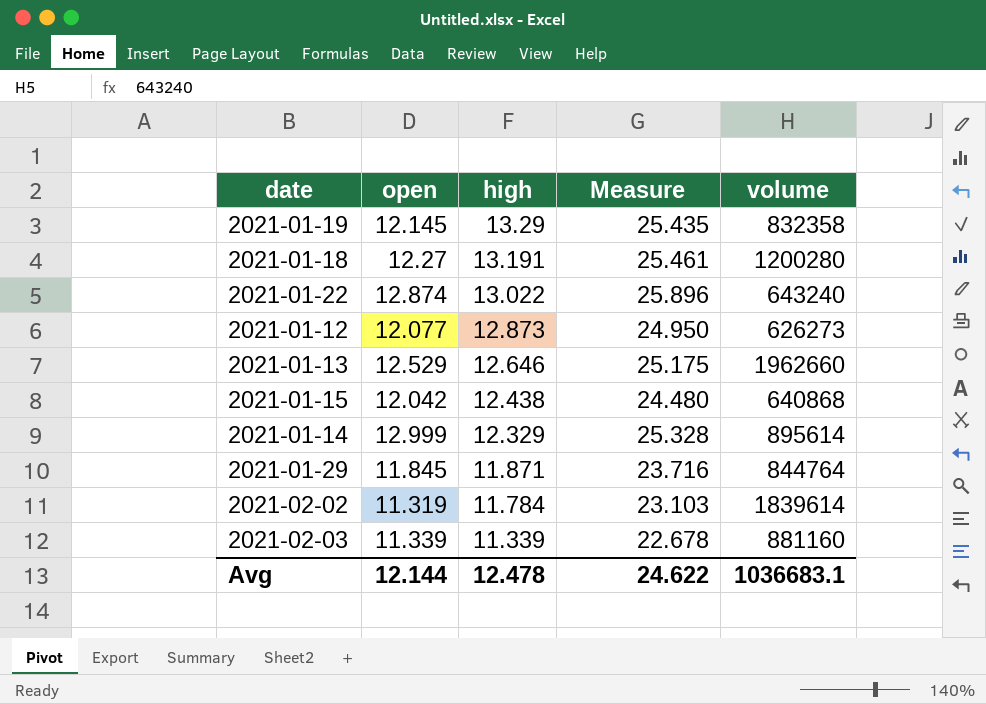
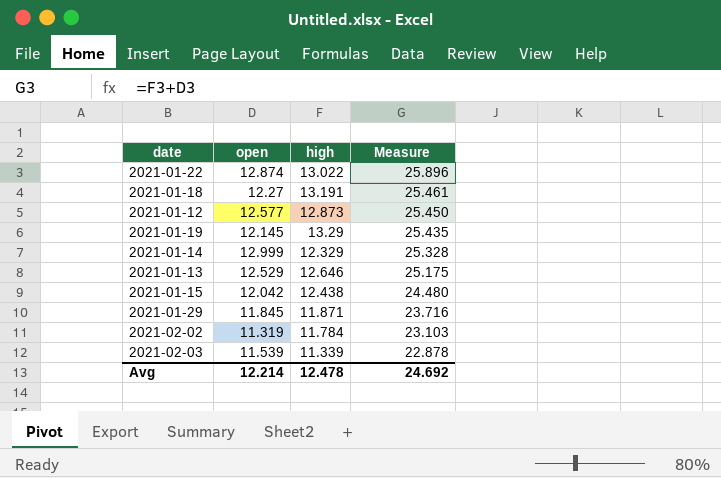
row order: high descending -> Measure descending
column volume | position: 5 -> none
2021-01-12 | open: 12.077 -> 12.577
2021-01-12 | Measure: 24.950 -> 25.450
2021-02-03 | open: 11.339 -> 11.539
2021-02-03 | Measure: 22.678 -> 22.878
Avg | open: 12.144 -> 12.214
Avg | Measure: 24.622 -> 24.692

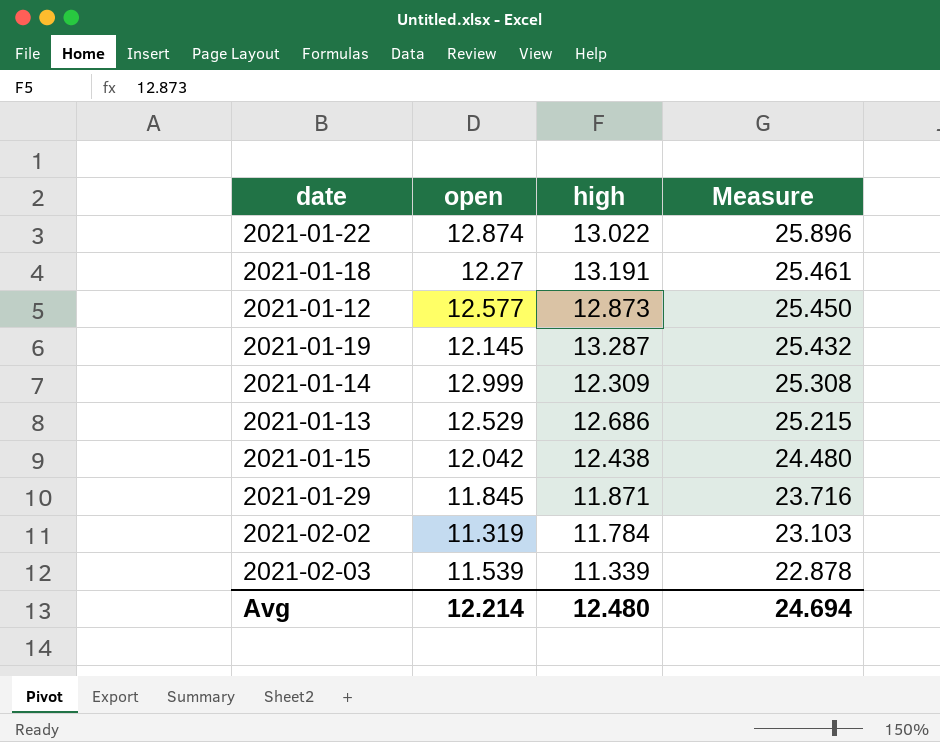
2021-01-19 | high: 13.29 -> 13.287
2021-01-19 | Measure: 25.435 -> 25.432
2021-01-14 | high: 12.329 -> 12.309
2021-01-14 | Measure: 25.328 -> 25.308
2021-01-13 | high: 12.646 -> 12.686
2021-01-13 | Measure: 25.175 -> 25.215
Avg | high: 12.478 -> 12.480
Avg | Measure: 24.692 -> 24.694

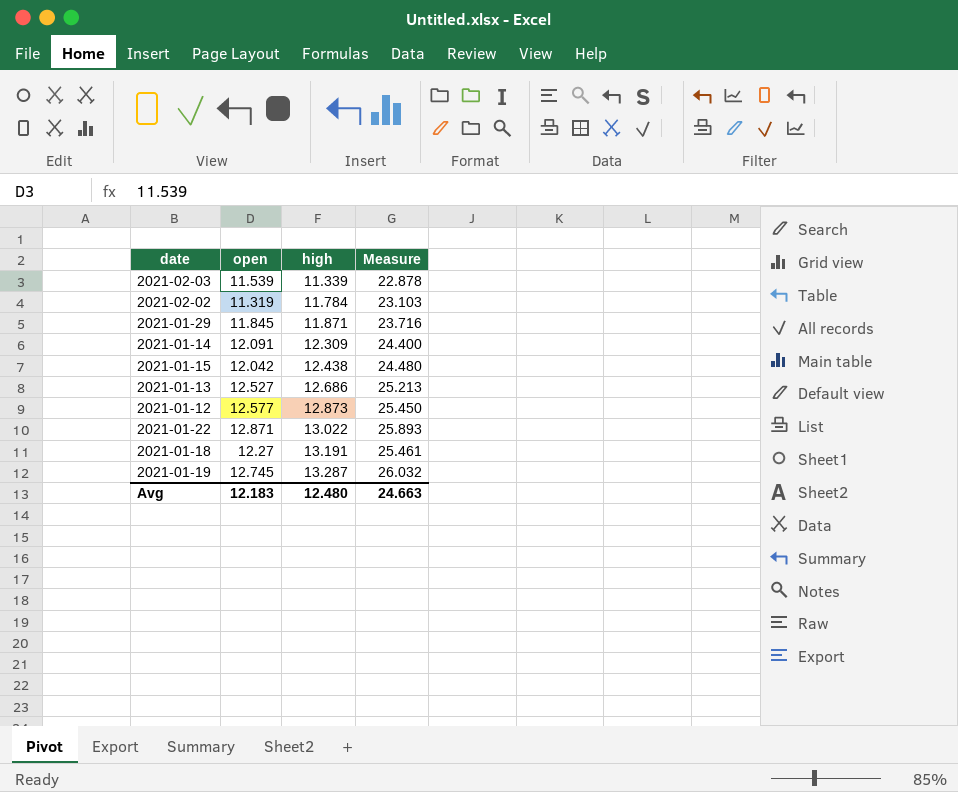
row order: Measure descending -> high ascending
2021-01-14 | open: 12.999 -> 12.091
2021-01-14 | Measure: 25.308 -> 24.400
2021-01-13 | open: 12.529 -> 12.527
2021-01-13 | Measure: 25.215 -> 25.213
2021-01-22 | open: 12.874 -> 12.871
2021-01-22 | Measure: 25.896 -> 25.893
2021-01-19 | open: 12.145 -> 12.745
2021-01-19 | Measure: 25.432 -> 26.032
Avg | open: 12.214 -> 12.183
Avg | Measure: 24.694 -> 24.663

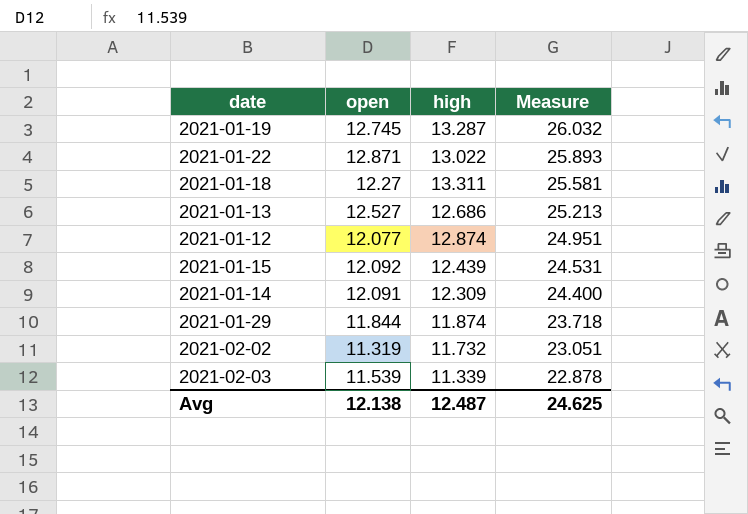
row order: high ascending -> Measure descending
2021-01-18 | high: 13.191 -> 13.311
2021-01-18 | Measure: 25.461 -> 25.581
2021-01-12 | open: 12.577 -> 12.077
2021-01-12 | high: 12.873 -> 12.874
2021-01-12 | Measure: 25.450 -> 24.951
2021-01-15 | open: 12.042 -> 12.092
2021-01-15 | high: 12.438 -> 12.439
2021-01-15 | Measure: 24.480 -> 24.531
2021-01-29 | open: 11.845 -> 11.844
2021-01-29 | high: 11.871 -> 11.874
2021-01-29 | Measure: 23.716 -> 23.718
2021-02-02 | high: 11.784 -> 11.732
2021-02-02 | Measure: 23.103 -> 23.051
Avg | open: 12.183 -> 12.138
Avg | high: 12.480 -> 12.487
Avg | Measure: 24.663 -> 24.625

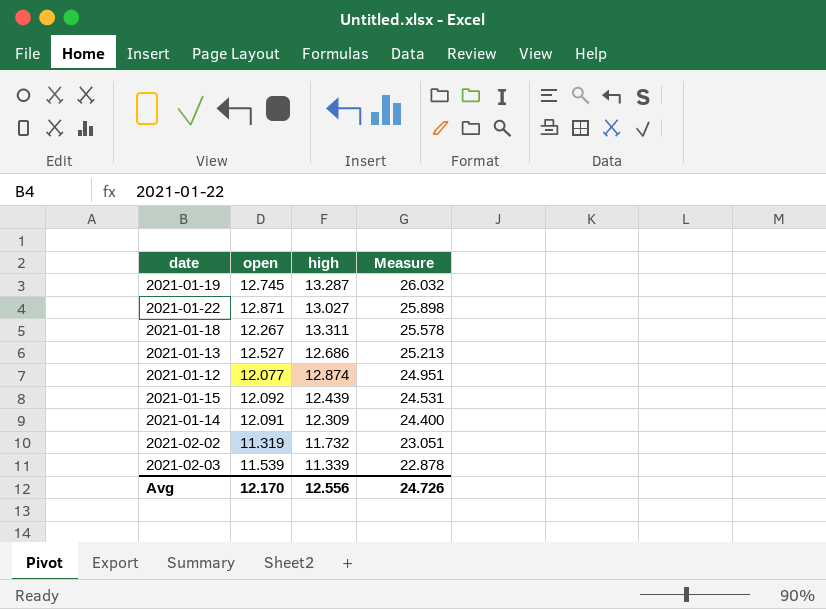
row 2021-01-29: 11.844 | 11.874 | 23.718 -> none
2021-01-22 | high: 13.022 -> 13.027
2021-01-22 | Measure: 25.893 -> 25.898
2021-01-18 | open: 12.27 -> 12.267
2021-01-18 | Measure: 25.581 -> 25.578
Avg | open: 12.138 -> 12.170
Avg | high: 12.487 -> 12.556
Avg | Measure: 24.625 -> 24.726

